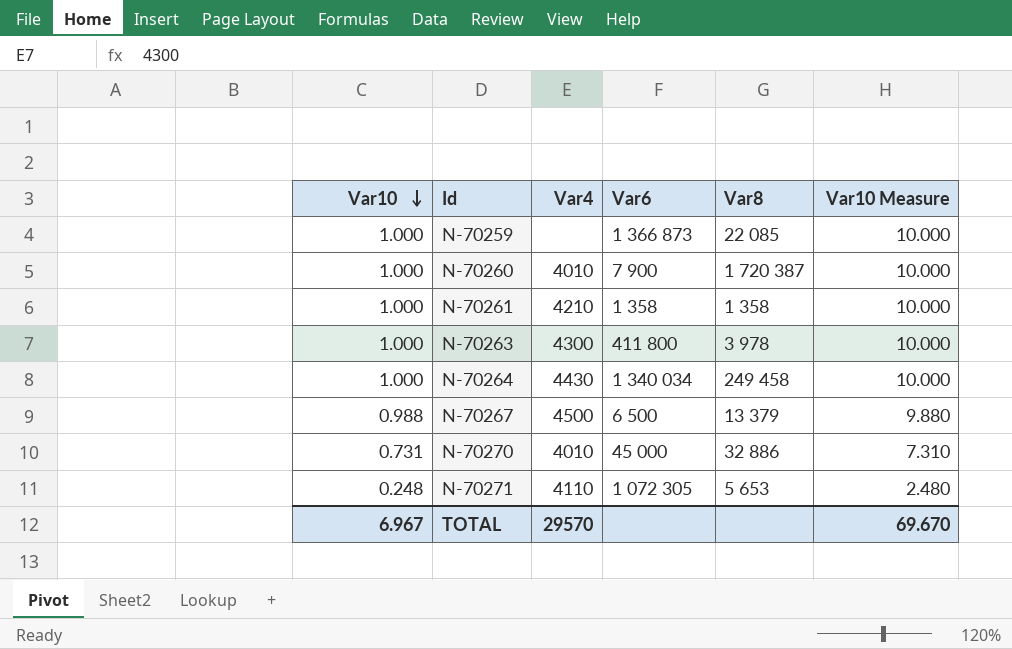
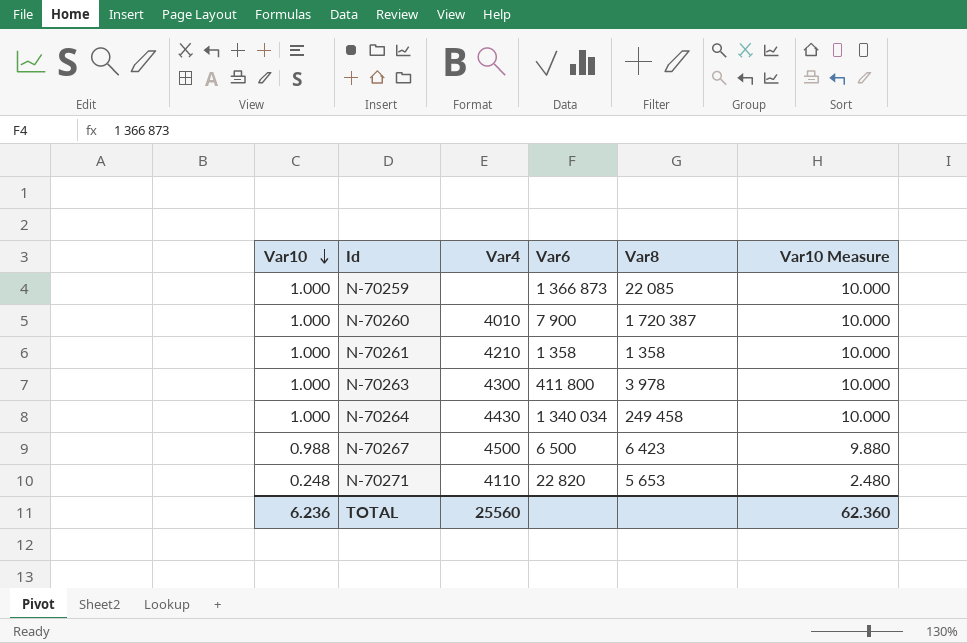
row N-70270: 0.731 | 4010 | 45 000 | 32 886 | 7.310 -> none
N-70267 | Var8: 13 379 -> 6 423
N-70271 | Var6: 1 072 305 -> 22 820
TOTAL | Var10: 6.967 -> 6.236
TOTAL | Var4: 29570 -> 25560
TOTAL | Var10 Measure: 69.670 -> 62.360

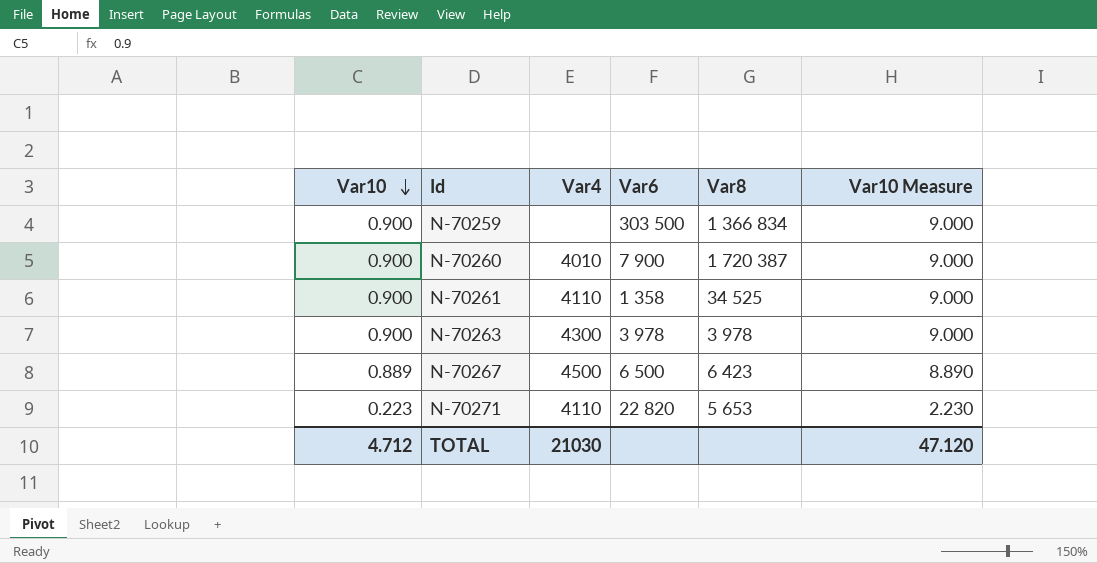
row N-70264: 1.000 | 4430 | 1 340 034 | 249 458 | 10.000 -> none
N-70259 | Var10: 1.000 -> 0.900
N-70259 | Var6: 1 366 873 -> 303 500
N-70259 | Var8: 22 085 -> 1 366 834
N-70259 | Var10 Measure: 10.000 -> 9.000
N-70260 | Var10: 1.000 -> 0.900
N-70260 | Var10 Measure: 10.000 -> 9.000
N-70261 | Var10: 1.000 -> 0.900
N-70261 | Var4: 4210 -> 4110
N-70261 | Var8: 1 358 -> 34 525
N-70261 | Var10 Measure: 10.000 -> 9.000
N-70263 | Var10: 1.000 -> 0.900
N-70263 | Var6: 411 800 -> 3 978
N-70263 | Var10 Measure: 10.000 -> 9.000
N-70267 | Var10: 0.988 -> 0.889
N-70267 | Var10 Measure: 9.880 -> 8.890
N-70271 | Var10: 0.248 -> 0.223
N-70271 | Var10 Measure: 2.480 -> 2.230
TOTAL | Var10: 6.236 -> 4.712
TOTAL | Var4: 25560 -> 21030
TOTAL | Var10 Measure: 62.360 -> 47.120

